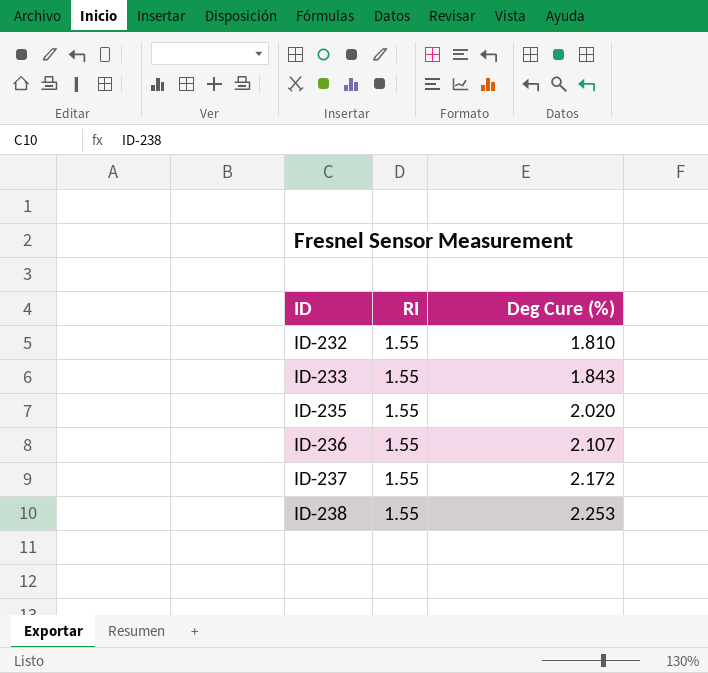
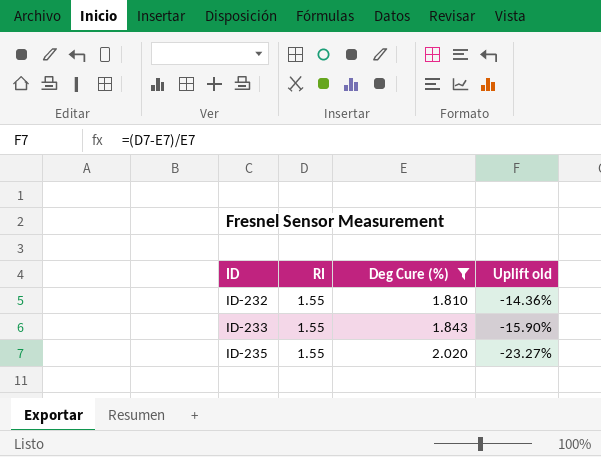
filter: none -> Deg Cure (%) <= 2.020
column Uplift old | formula: none -> ([RI] - [Deg Cure (%)]) / [Deg Cure (%)]

